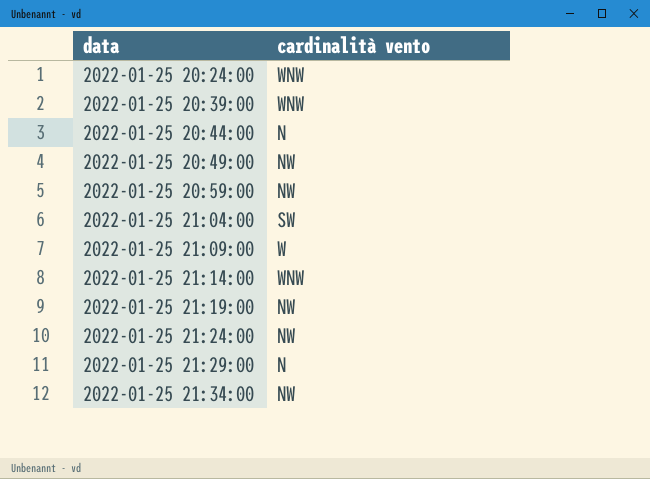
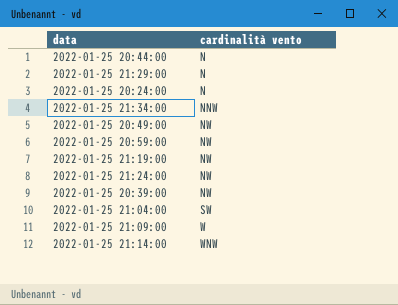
row order: data ascending -> cardinalità vento ascending
2022-01-25 20:24:00 | cardinalità vento: WNW -> N
2022-01-25 21:34:00 | cardinalità vento: NW -> NNW
2022-01-25 20:39:00 | cardinalità vento: WNW -> NW

